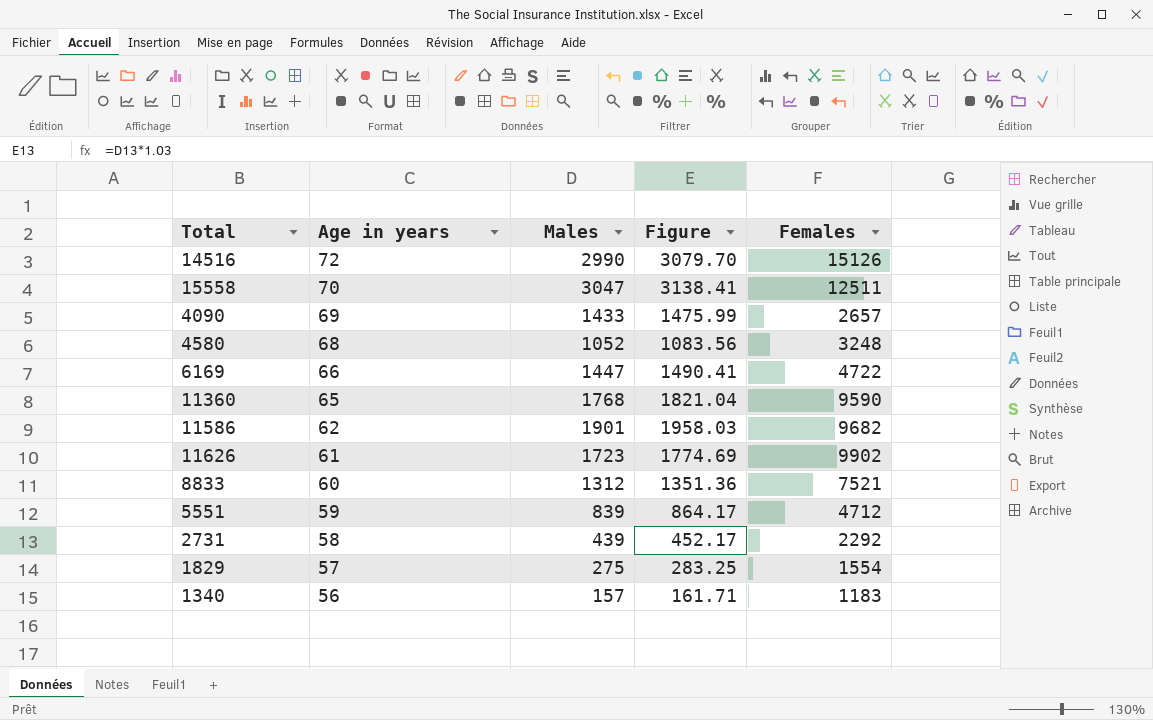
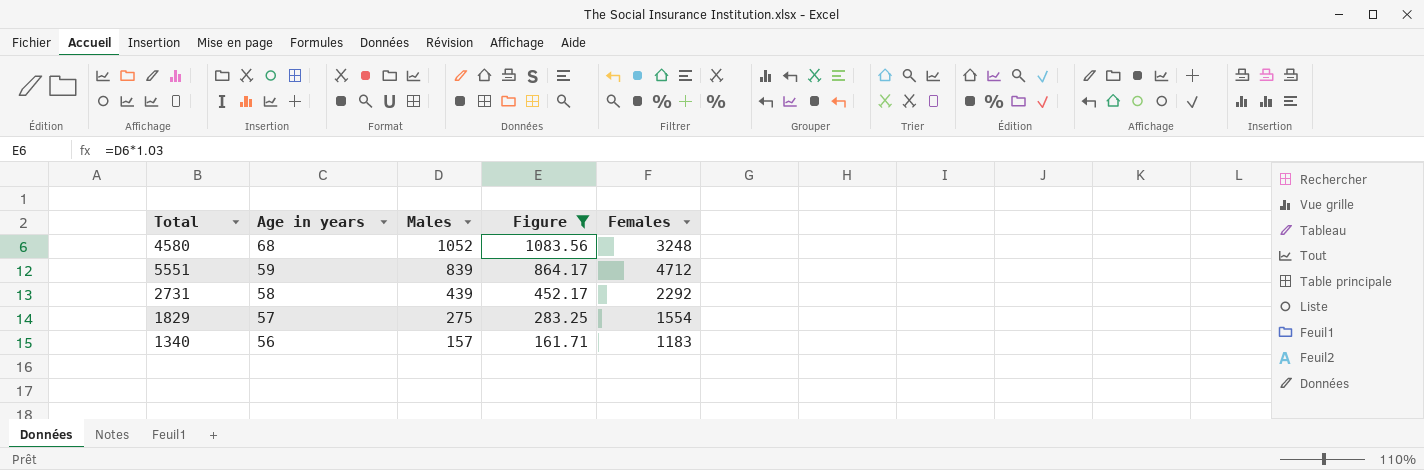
filter: none -> Figure <= 1083.56

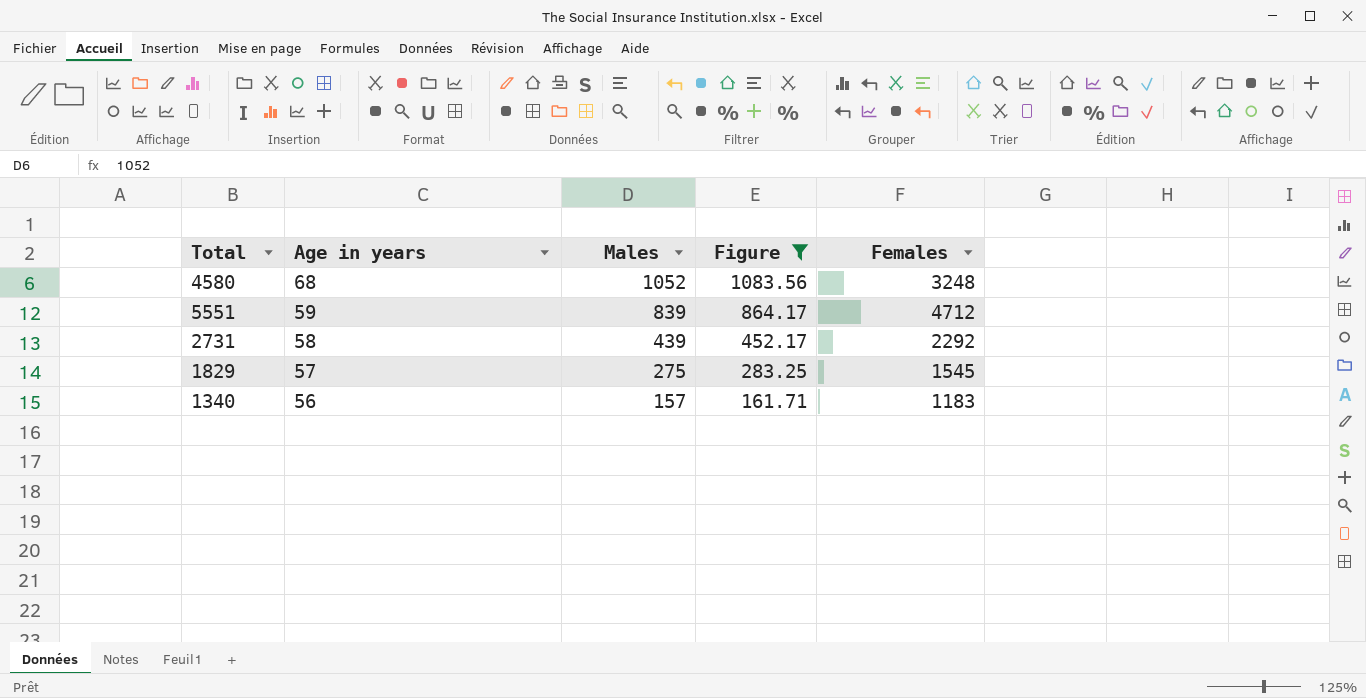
1829 | Females: 1554 -> 1545

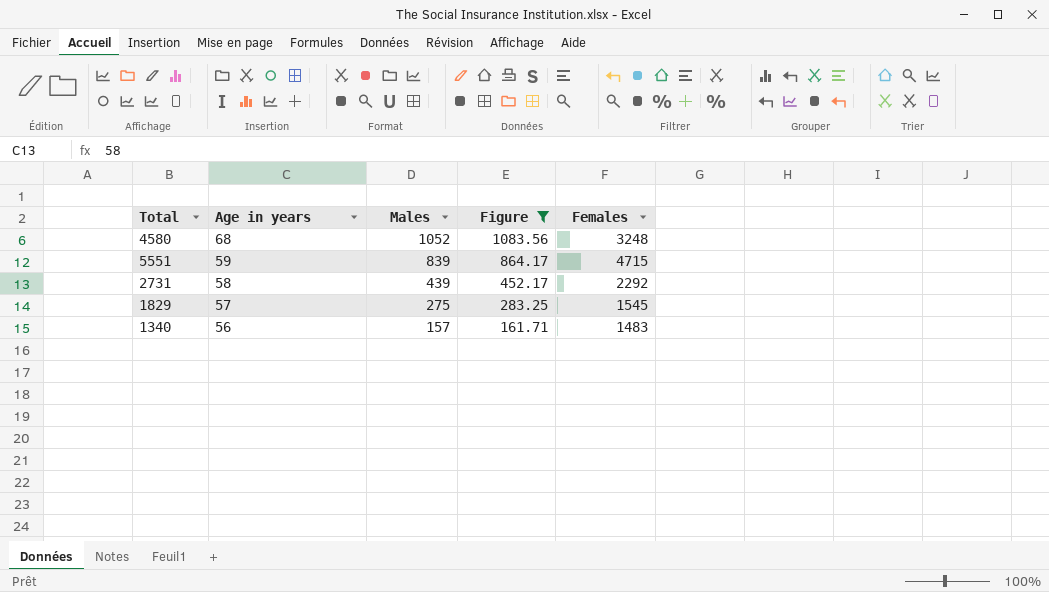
5551 | Females: 4712 -> 4715
1340 | Females: 1183 -> 1483

